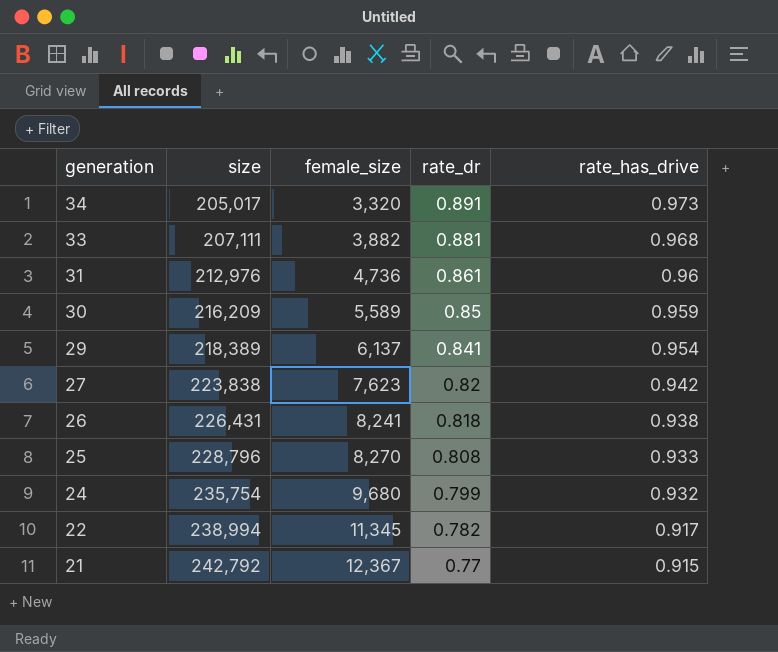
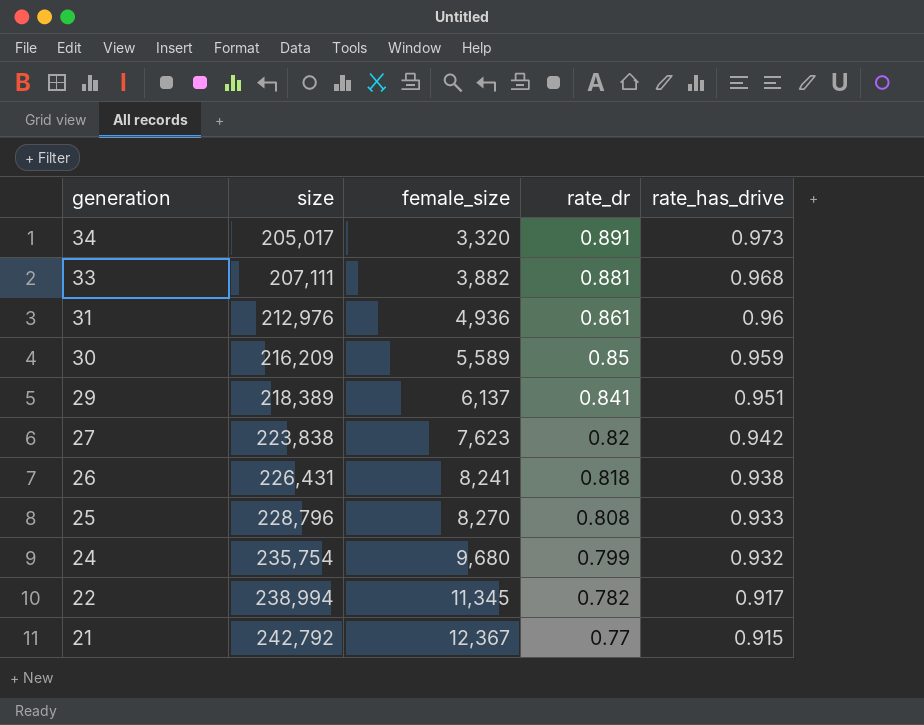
31 | female_size: 4,736 -> 4,936
29 | rate_has_drive: 0.954 -> 0.951

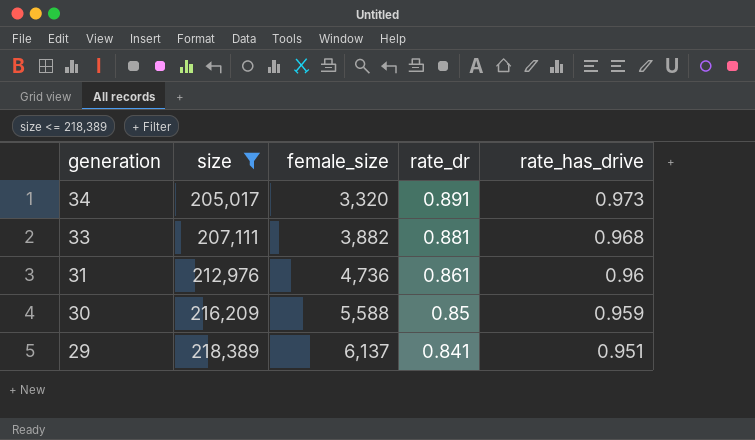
filter: none -> size <= 218,389
31 | female_size: 4,936 -> 4,736
30 | female_size: 5,589 -> 5,588

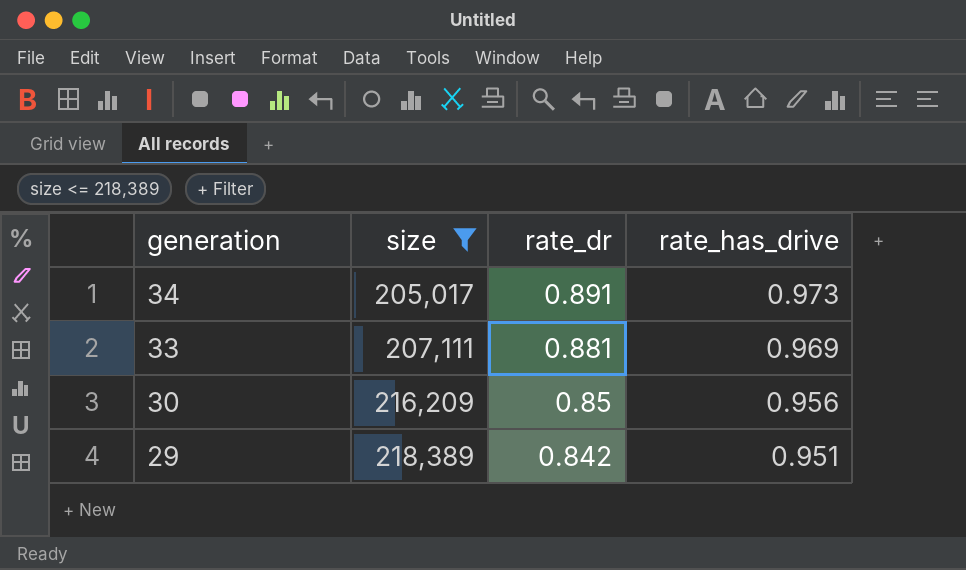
column female_size | position: 3 -> none
row 31: 212,976 | 4,736 | 0.861 | 0.96 -> none
33 | rate_has_drive: 0.968 -> 0.969
30 | rate_has_drive: 0.959 -> 0.956
29 | rate_dr: 0.841 -> 0.842

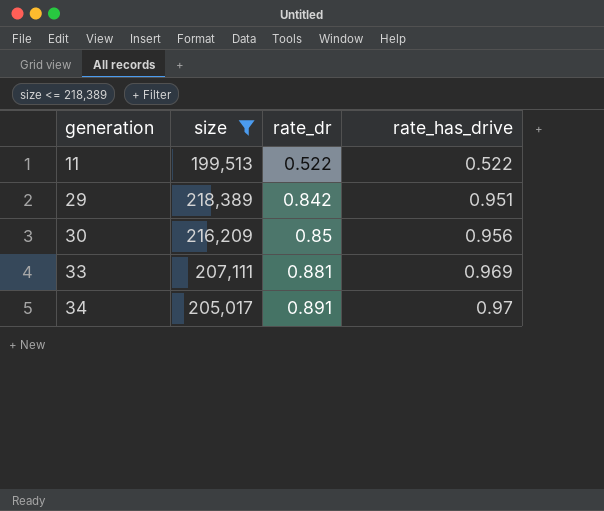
row order: generation descending -> generation ascending
row 11: none -> 199,513 | 0.522 | 0.522
34 | rate_has_drive: 0.973 -> 0.97

